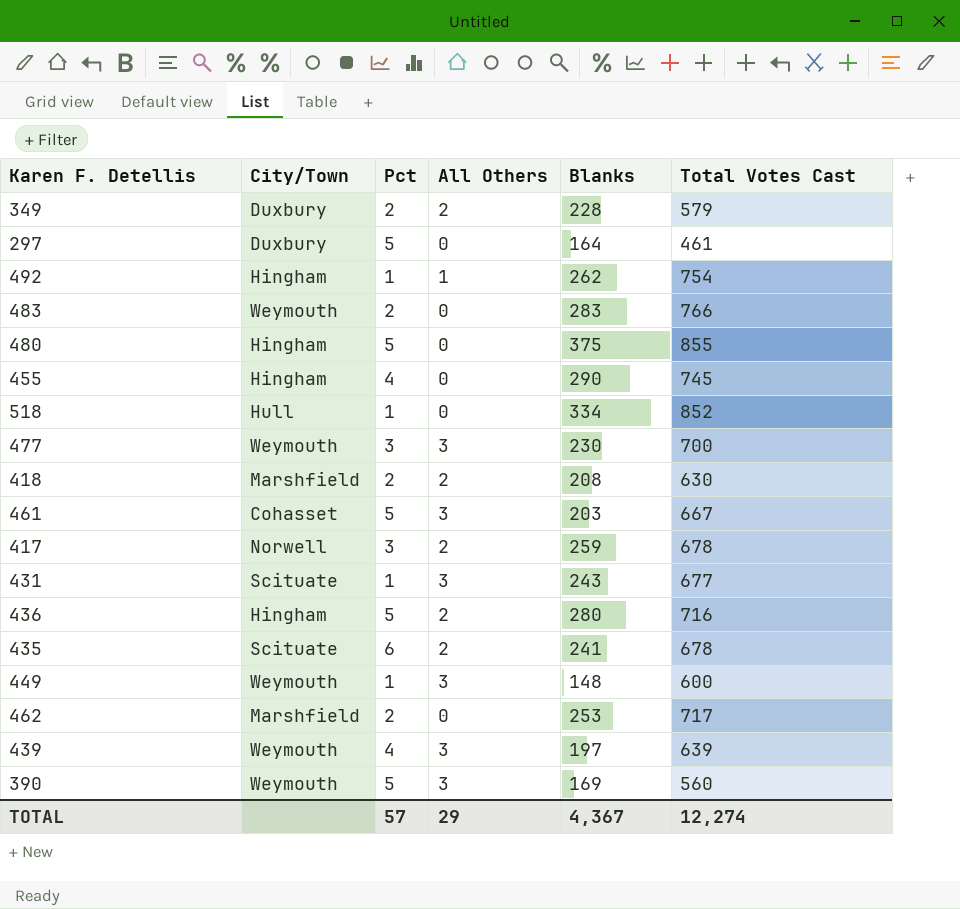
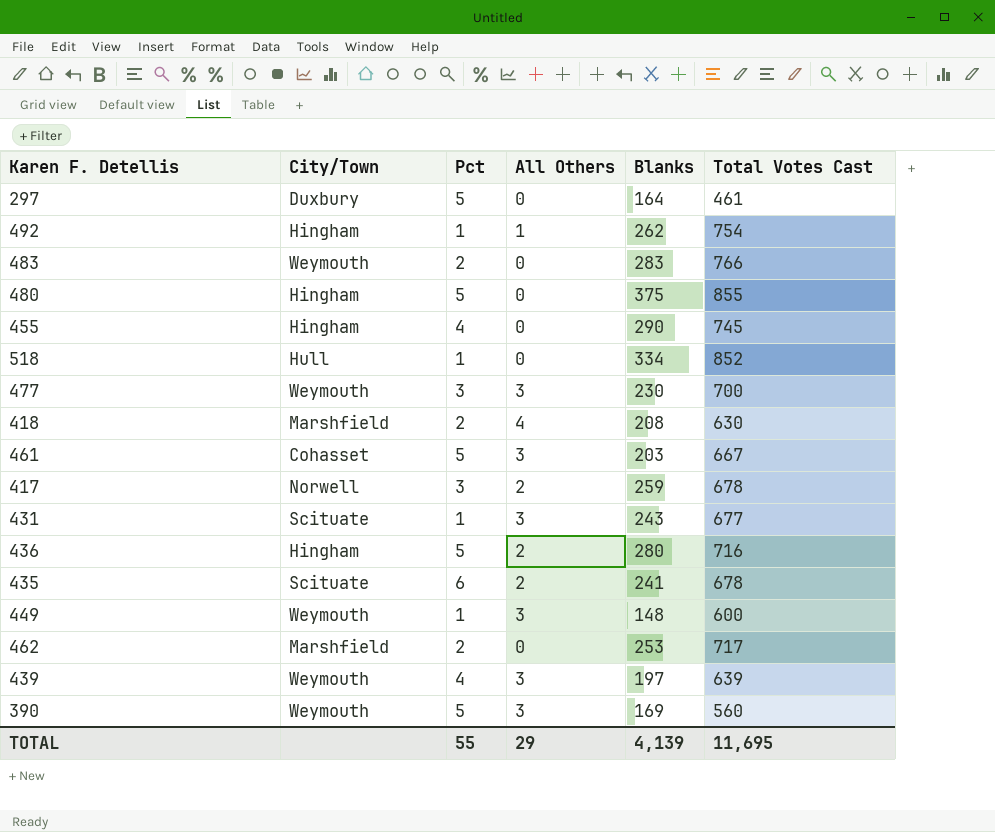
row 349: Duxbury | 2 | 2 | 228 | 579 -> none
418 | All Others: 2 -> 4
TOTAL | Pct: 57 -> 55
TOTAL | Blanks: 4,367 -> 4,139
TOTAL | Total Votes Cast: 12,274 -> 11,695

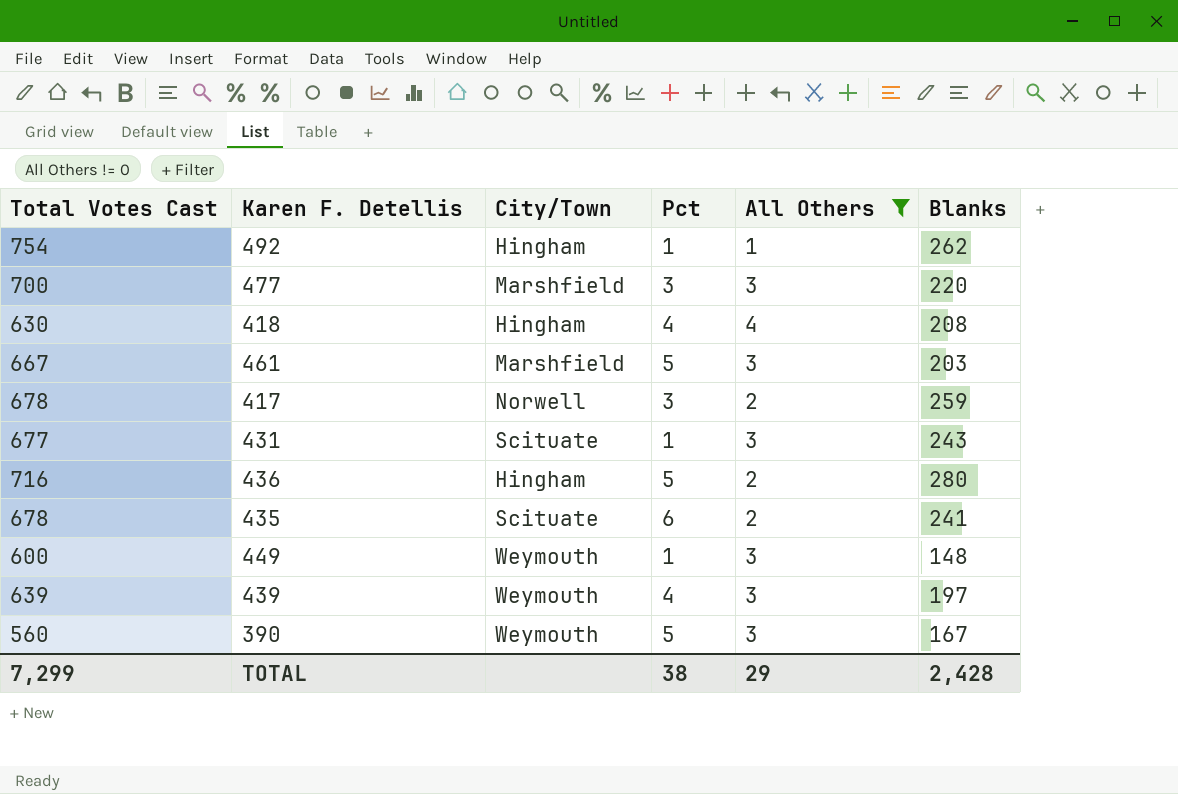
filter: none -> All Others != 0
column Total Votes Cast | position: 6 -> 1
477 | City/Town: Weymouth -> Marshfield
477 | Blanks: 230 -> 220
418 | City/Town: Marshfield -> Hingham
418 | Pct: 2 -> 4
461 | City/Town: Cohasset -> Marshfield
390 | Blanks: 169 -> 167
TOTAL | Total Votes Cast: 11,695 -> 7,299
TOTAL | Pct: 55 -> 38
TOTAL | Blanks: 4,139 -> 2,428

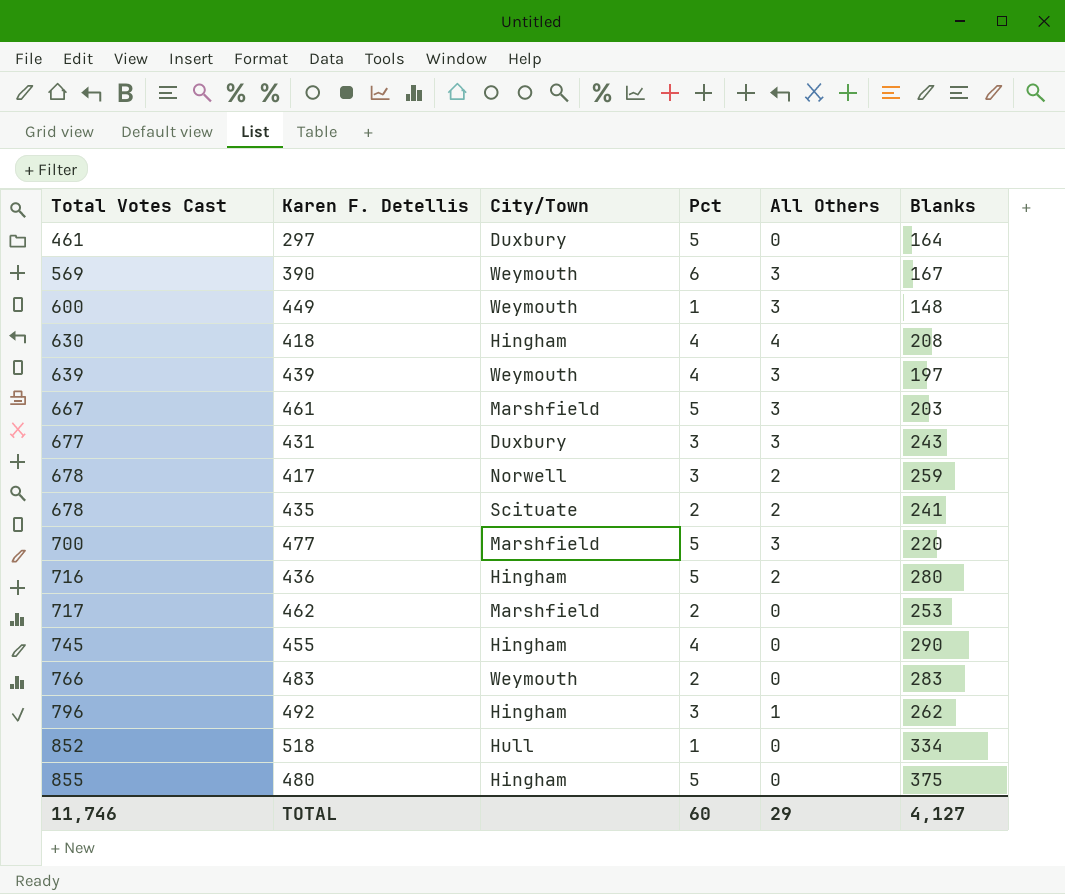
filter: All Others != 0 -> none
row order: none -> Total Votes Cast ascending
390 | Total Votes Cast: 560 -> 569
390 | Pct: 5 -> 6
431 | City/Town: Scituate -> Duxbury
431 | Pct: 1 -> 3
435 | Pct: 6 -> 2
477 | Pct: 3 -> 5
492 | Total Votes Cast: 754 -> 796
492 | Pct: 1 -> 3
TOTAL | Total Votes Cast: 7,299 -> 11,746
TOTAL | Pct: 38 -> 60
TOTAL | Blanks: 2,428 -> 4,127

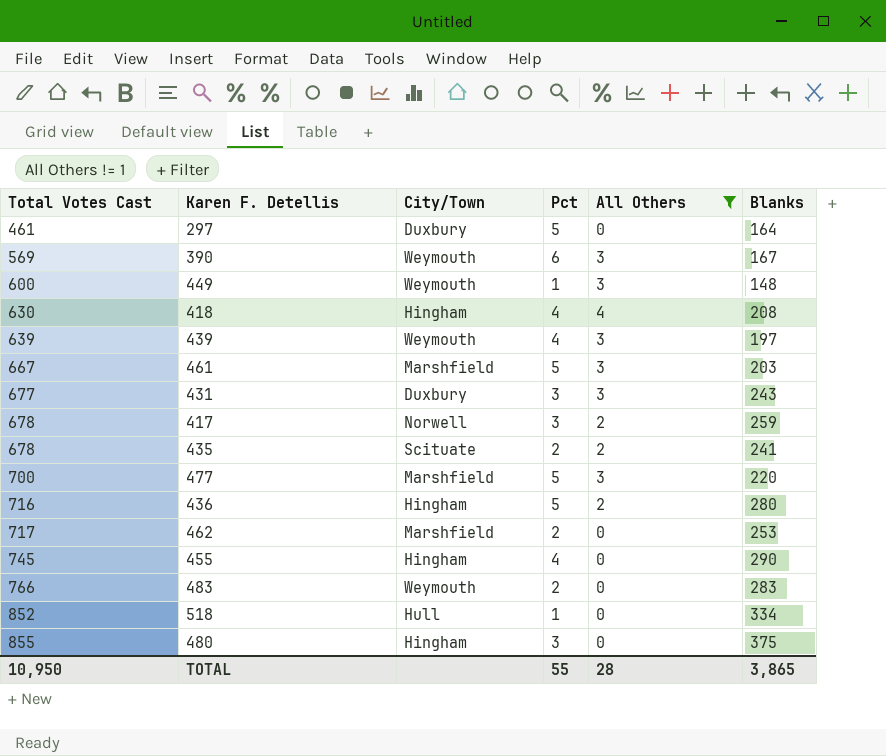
filter: none -> All Others != 1
480 | Pct: 5 -> 3
TOTAL | Total Votes Cast: 11,746 -> 10,950
TOTAL | Pct: 60 -> 55
TOTAL | All Others: 29 -> 28
TOTAL | Blanks: 4,127 -> 3,865

